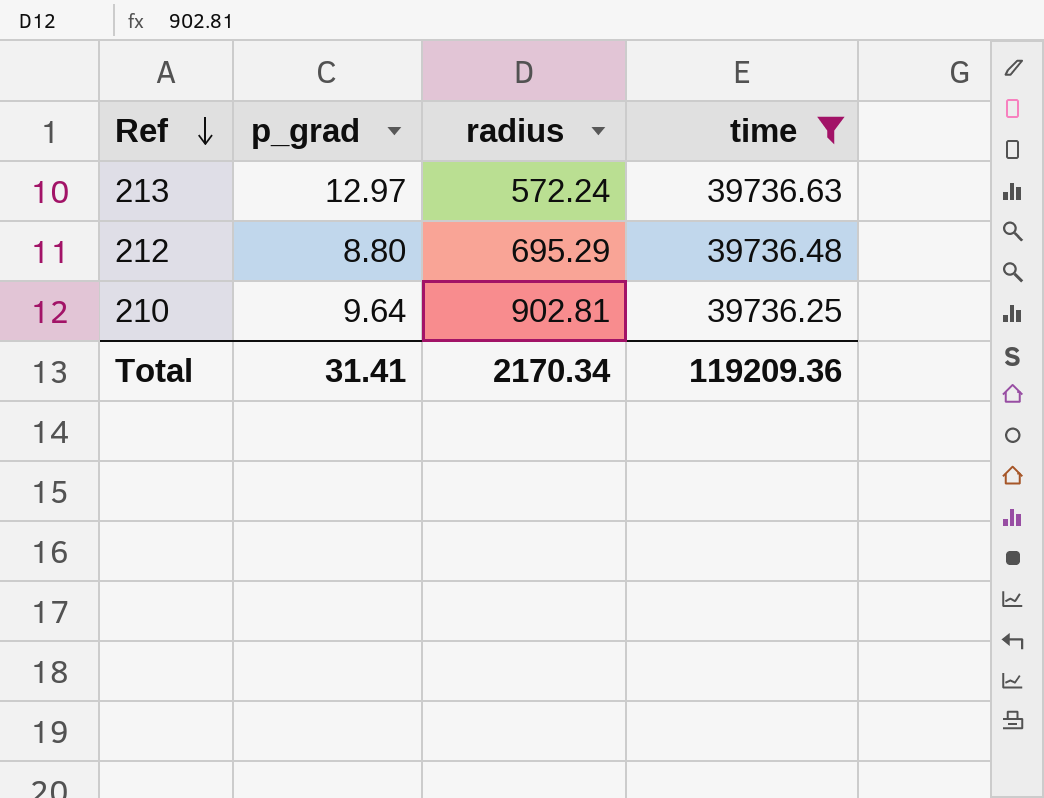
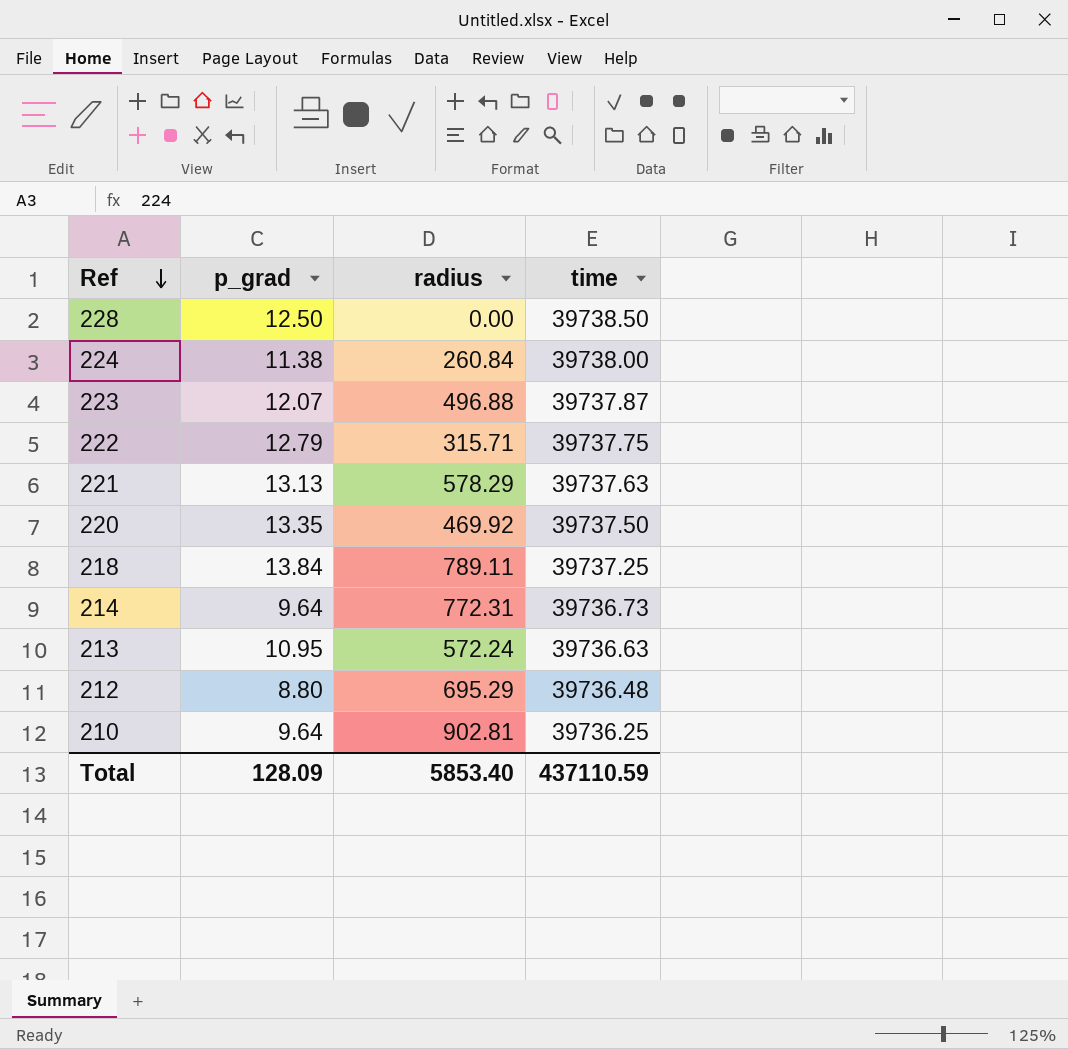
filter: time <= 39736.63 -> none
213 | p_grad: 12.97 -> 10.95
Total | p_grad: 31.41 -> 128.09
Total | radius: 2170.34 -> 5853.40
Total | time: 119209.36 -> 437110.59

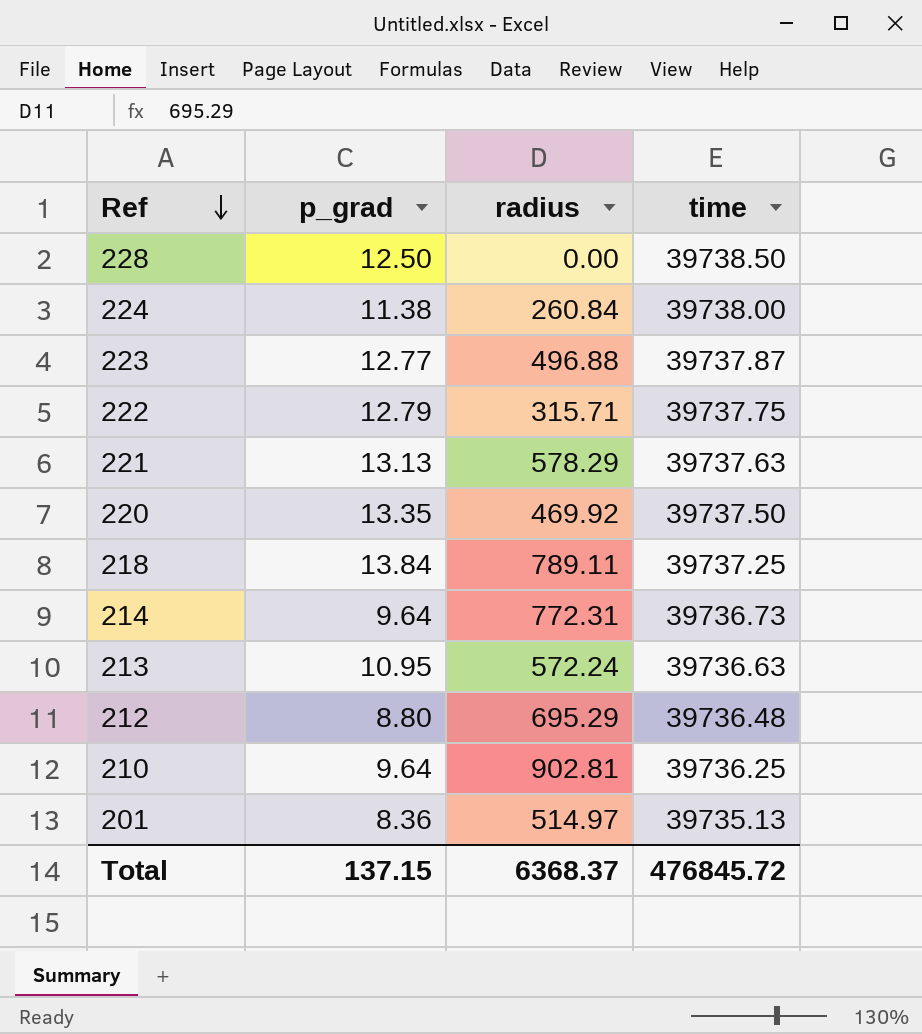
223 | p_grad: 12.07 -> 12.77
row 201: none -> 8.36 | 514.97 | 39735.13
Total | p_grad: 128.09 -> 137.15
Total | radius: 5853.40 -> 6368.37
Total | time: 437110.59 -> 476845.72

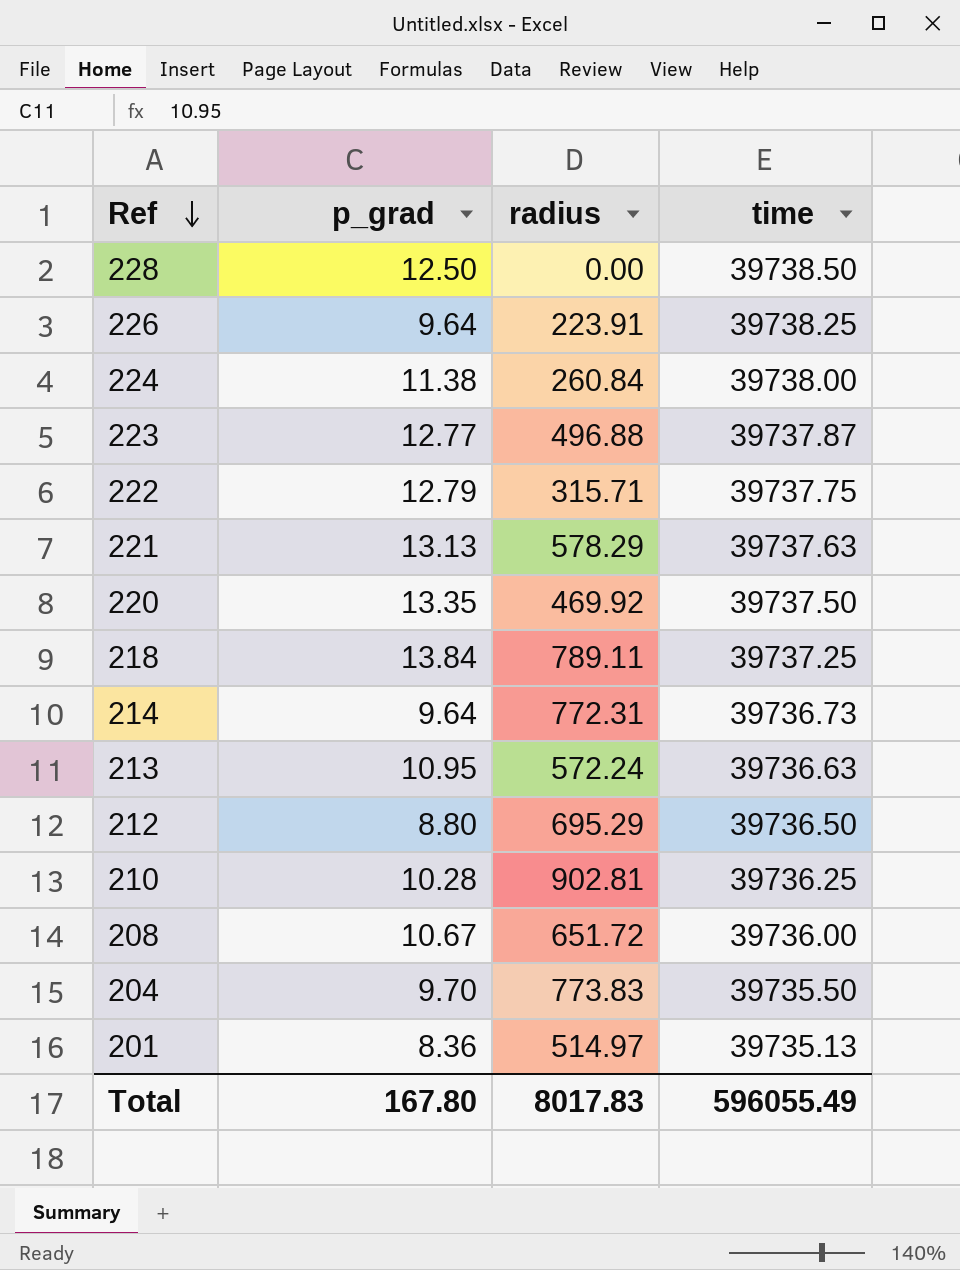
row 226: none -> 9.64 | 223.91 | 39738.25
212 | time: 39736.48 -> 39736.50
210 | p_grad: 9.64 -> 10.28
row 208: none -> 10.67 | 651.72 | 39736.00
row 204: none -> 9.70 | 773.83 | 39735.50
Total | p_grad: 137.15 -> 167.80
Total | radius: 6368.37 -> 8017.83
Total | time: 476845.72 -> 596055.49

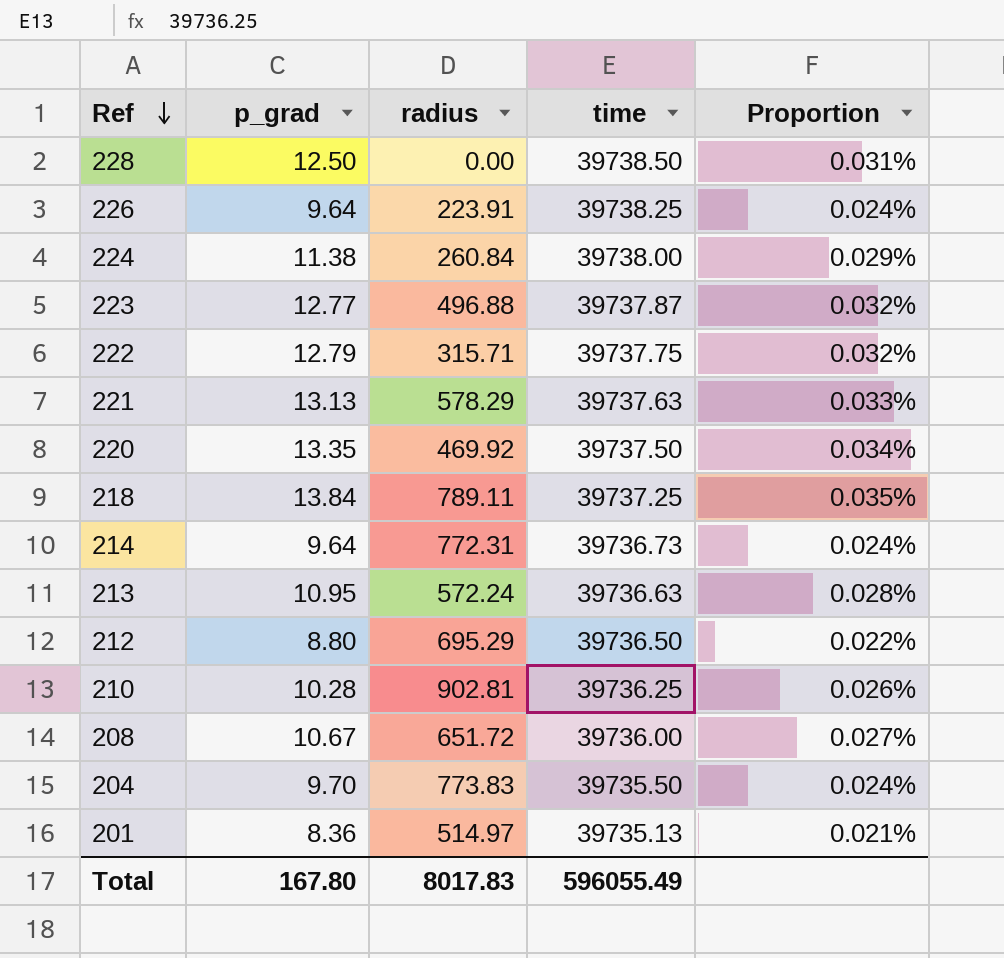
column Proportion | formula: none -> [p_grad] / [time]

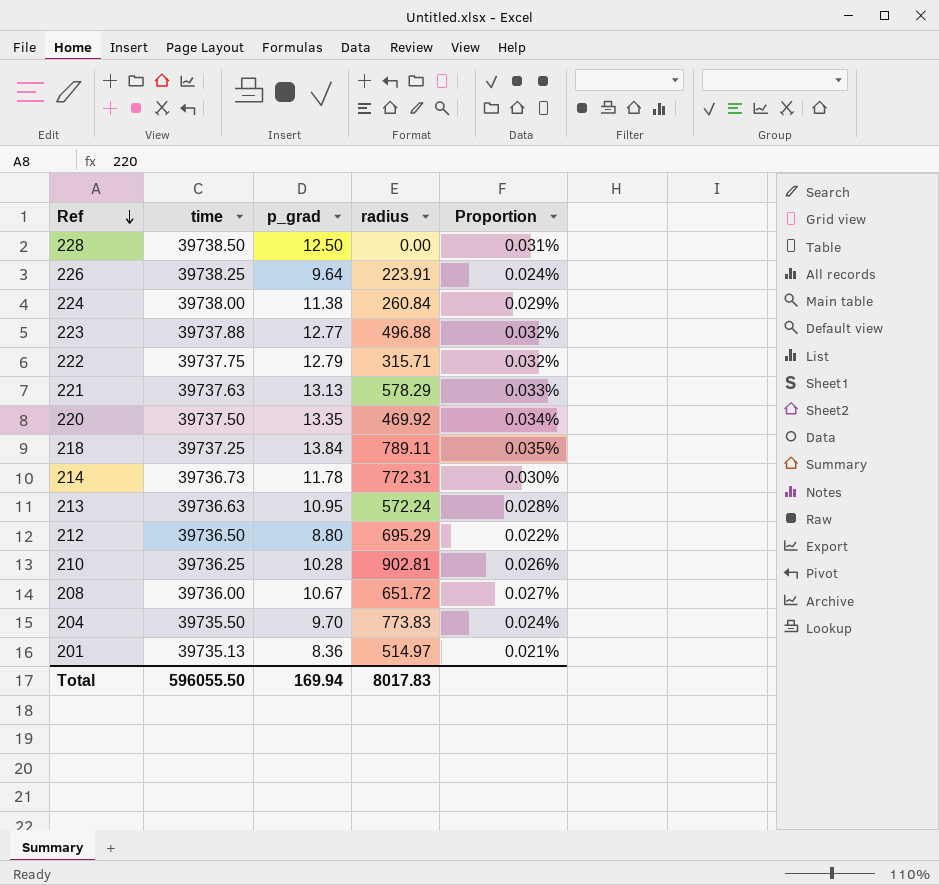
column time | position: 4 -> 2
223 | time: 39737.87 -> 39737.88
214 | p_grad: 9.64 -> 11.78
214 | Proportion: 0.024% -> 0.030%
Total | time: 596055.49 -> 596055.50
Total | p_grad: 167.80 -> 169.94

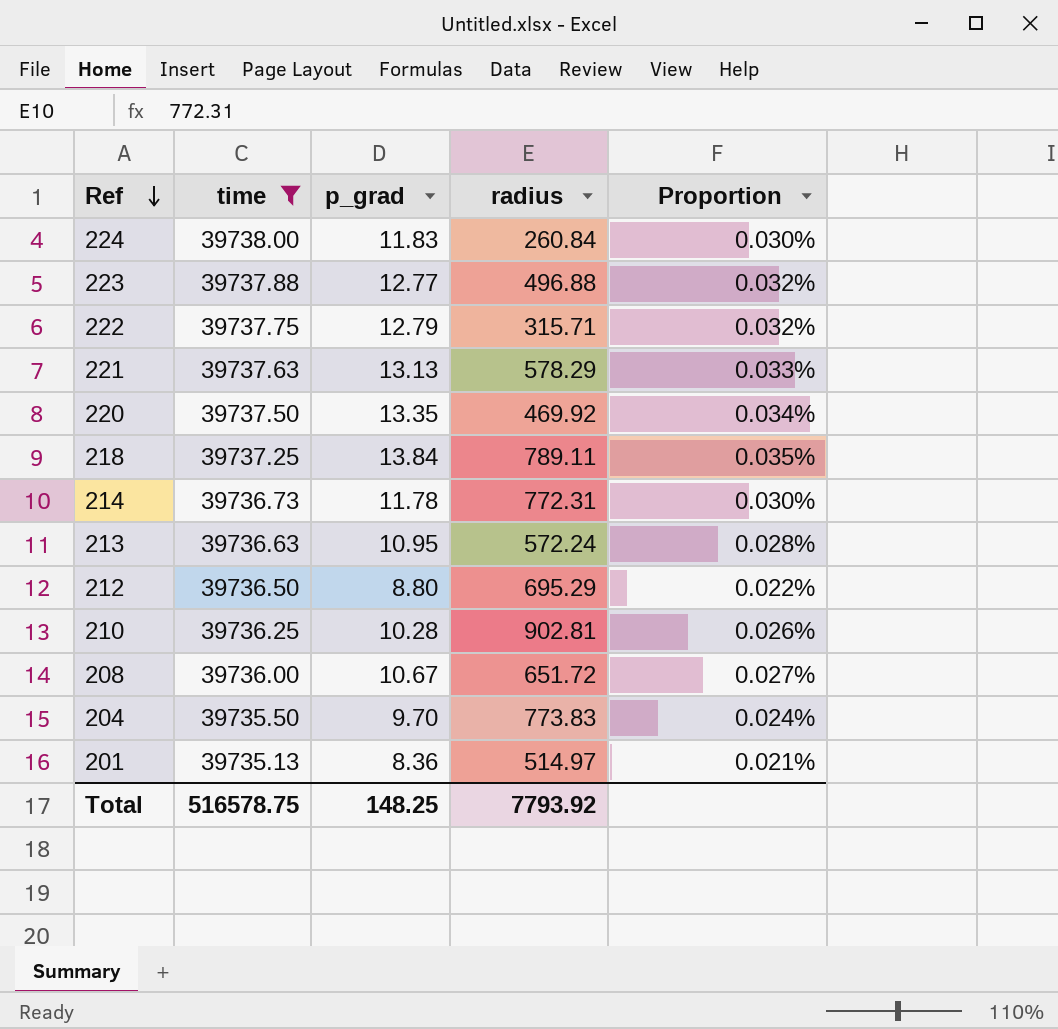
filter: none -> time <= 39738.00
224 | p_grad: 11.38 -> 11.83
224 | Proportion: 0.029% -> 0.030%
Total | time: 596055.50 -> 516578.75
Total | p_grad: 169.94 -> 148.25
Total | radius: 8017.83 -> 7793.92

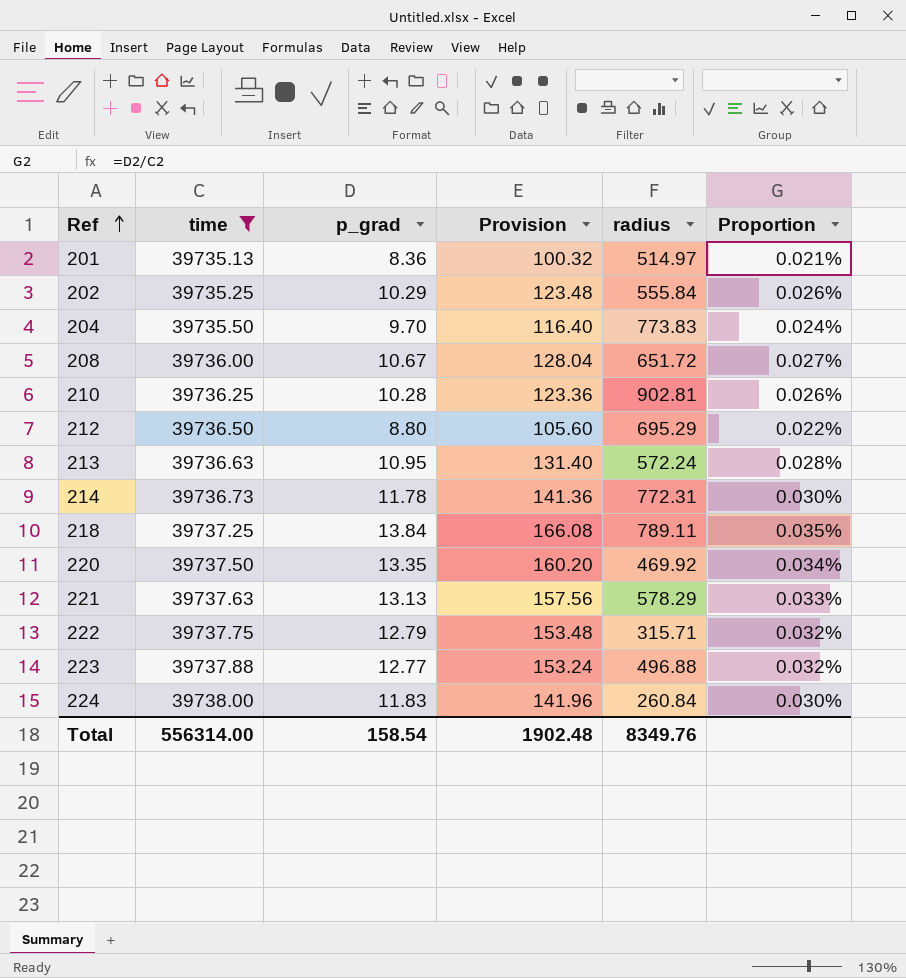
row order: Ref descending -> Ref ascending
column Provision | formula: none -> [p_grad] * 12
row 202: none -> 39735.25 | 10.29 | 123.48 | 555.84 | 0.026%
Total | time: 516578.75 -> 556314.00
Total | p_grad: 148.25 -> 158.54
Total | radius: 7793.92 -> 8349.76

